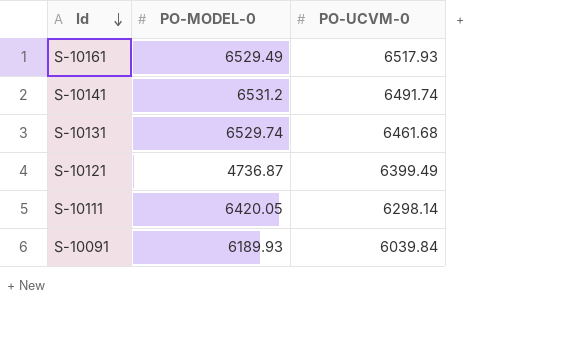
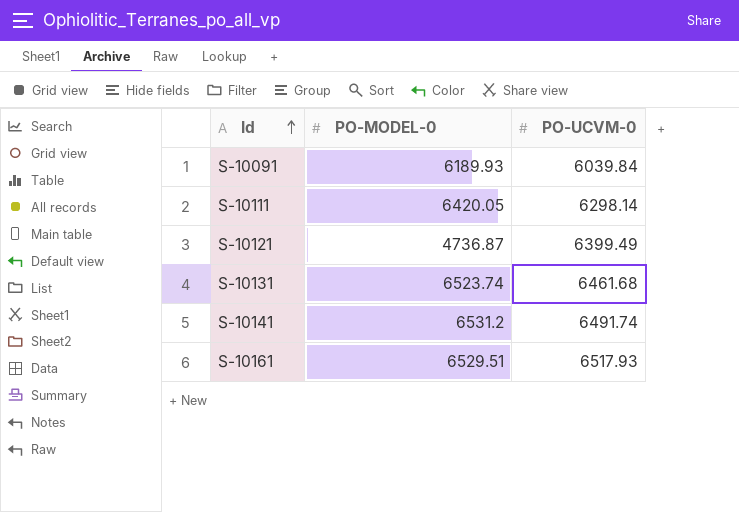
row order: Id descending -> Id ascending
S-10131 | PO-MODEL-0: 6529.74 -> 6523.74
S-10161 | PO-MODEL-0: 6529.49 -> 6529.51

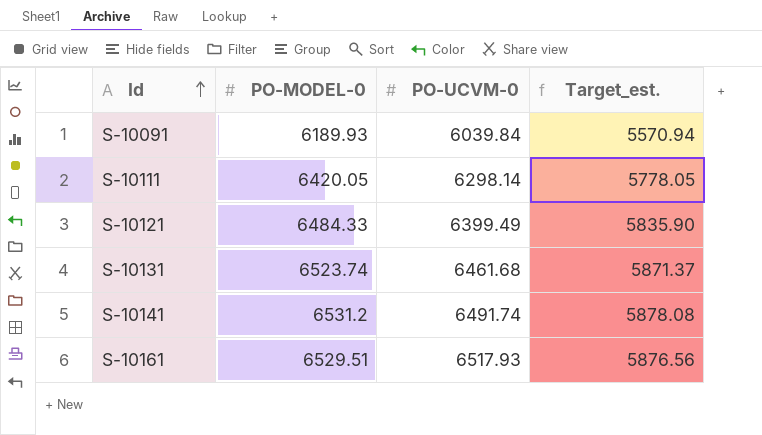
column Target_est. | formula: none -> [PO-MODEL-0] * 0.9
S-10121 | PO-MODEL-0: 4736.87 -> 6484.33

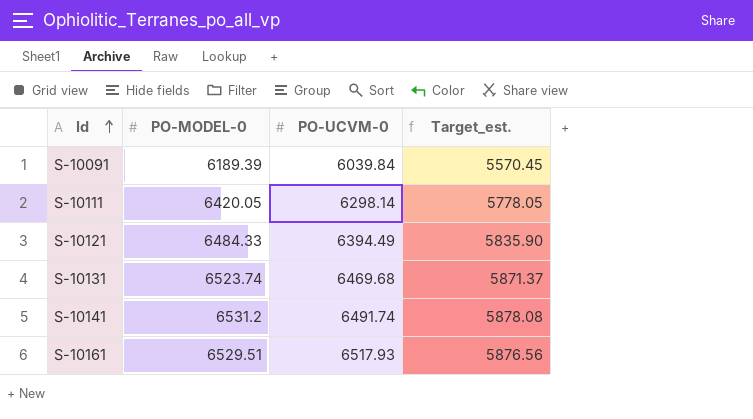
S-10091 | PO-MODEL-0: 6189.93 -> 6189.39
S-10091 | Target_est.: 5570.94 -> 5570.45
S-10121 | PO-UCVM-0: 6399.49 -> 6394.49
S-10131 | PO-UCVM-0: 6461.68 -> 6469.68

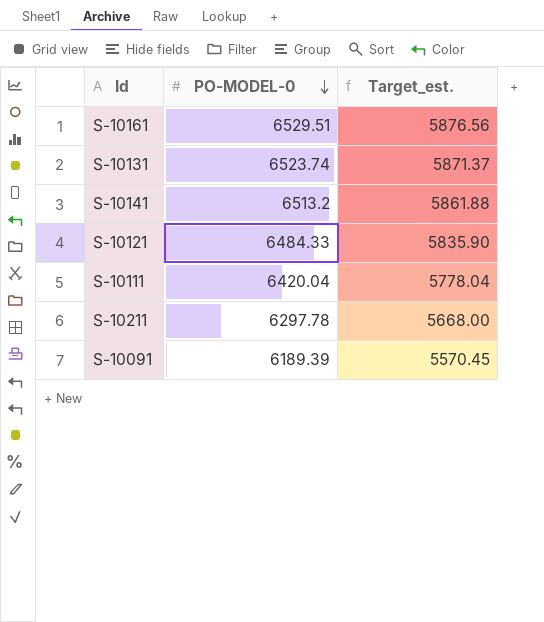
row order: Id ascending -> PO-MODEL-0 descending
column PO-UCVM-0 | position: 3 -> none
S-10141 | PO-MODEL-0: 6531.2 -> 6513.2
S-10141 | Target_est.: 5878.08 -> 5861.88
S-10111 | PO-MODEL-0: 6420.05 -> 6420.04
S-10111 | Target_est.: 5778.05 -> 5778.04
row S-10211: none -> 6297.78 | 5668.00

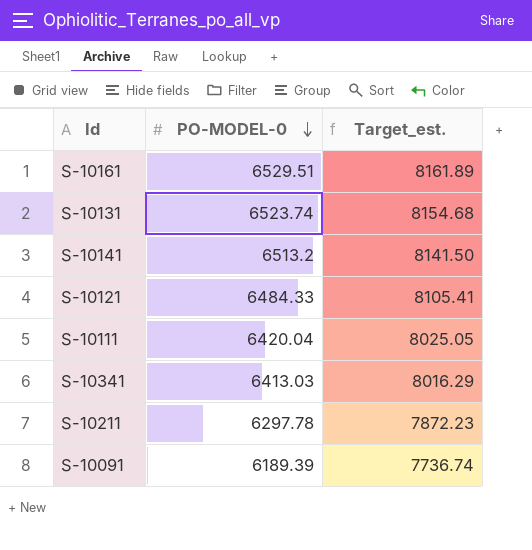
column Target_est. | formula: [PO-MODEL-0] * 0.9 -> [PO-MODEL-0] * 1.25
row S-10341: none -> 6413.03 | 8016.29

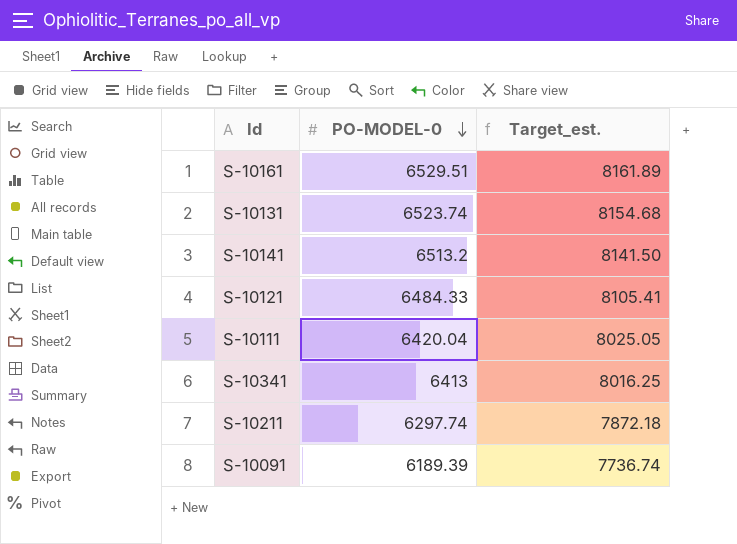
S-10341 | PO-MODEL-0: 6413.03 -> 6413
S-10341 | Target_est.: 8016.29 -> 8016.25
S-10211 | PO-MODEL-0: 6297.78 -> 6297.74
S-10211 | Target_est.: 7872.23 -> 7872.18

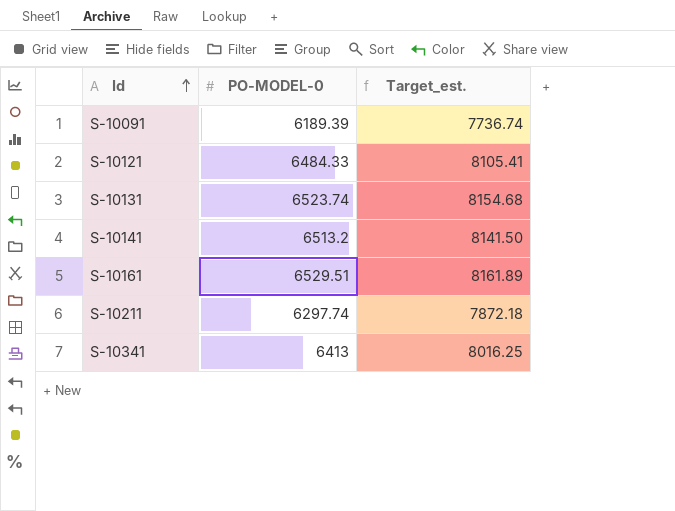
row order: PO-MODEL-0 descending -> Id ascending
row S-10111: 6420.04 | 8025.05 -> none

